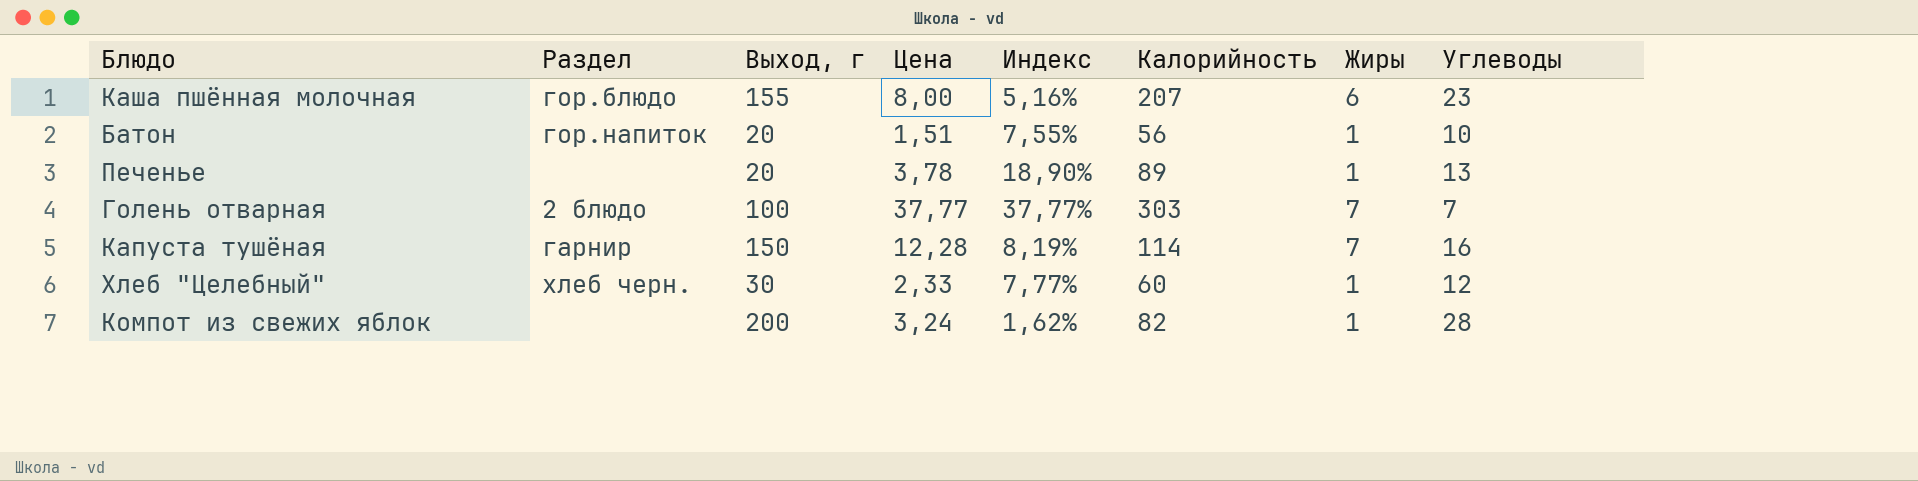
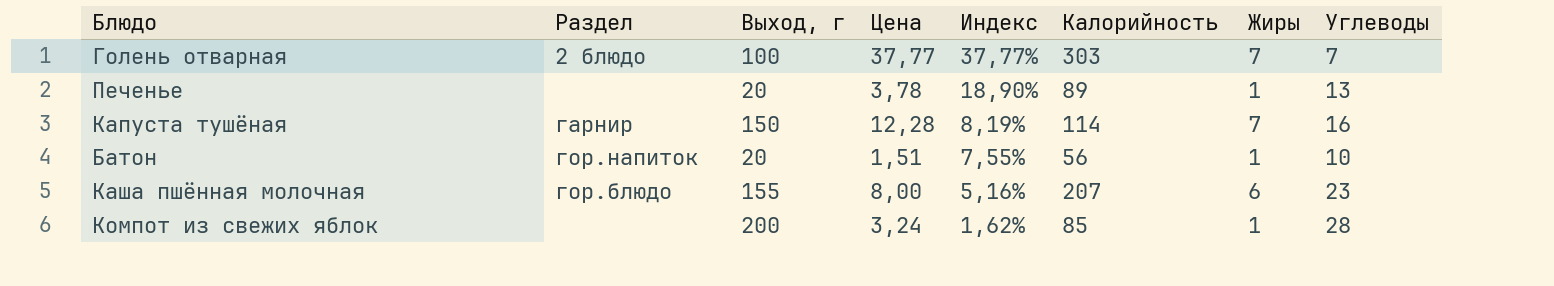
row order: none -> Индекс descending
row Хлеб "Целебный": хлеб черн. | 30 | 2,33 | 7,77% | 60 | 1 | 12 -> none
Компот из свежих яблок | Калорийность: 82 -> 85

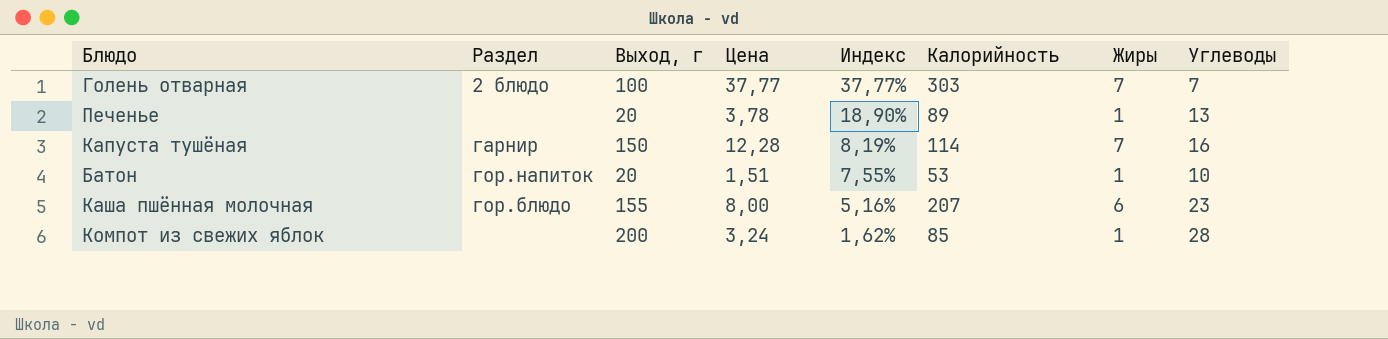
Батон | Калорийность: 56 -> 53

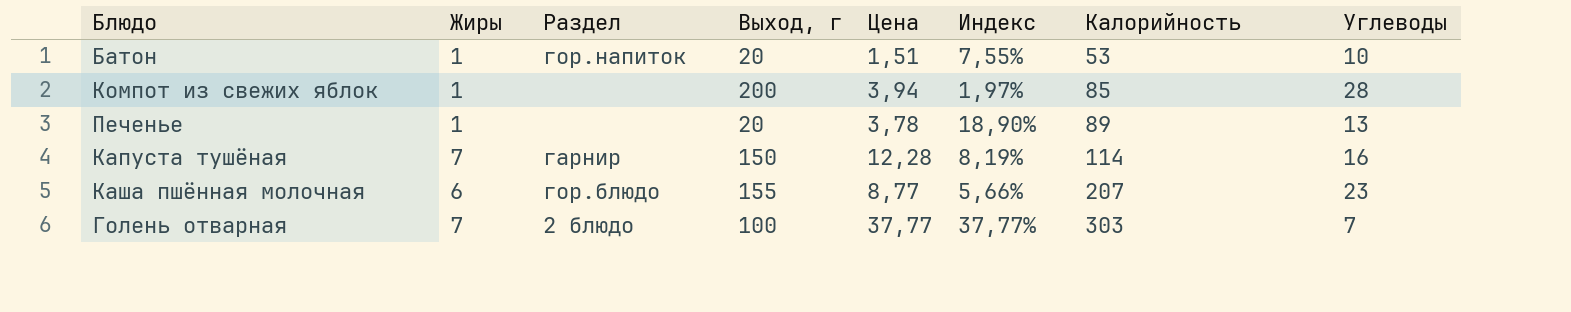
row order: Индекс descending -> Калорийность ascending
column Жиры | position: 7 -> 2
Компот из свежих яблок | Цена: 3,24 -> 3,94
Компот из свежих яблок | Индекс: 1,62% -> 1,97%
Каша пшённая молочная | Цена: 8,00 -> 8,77
Каша пшённая молочная | Индекс: 5,16% -> 5,66%

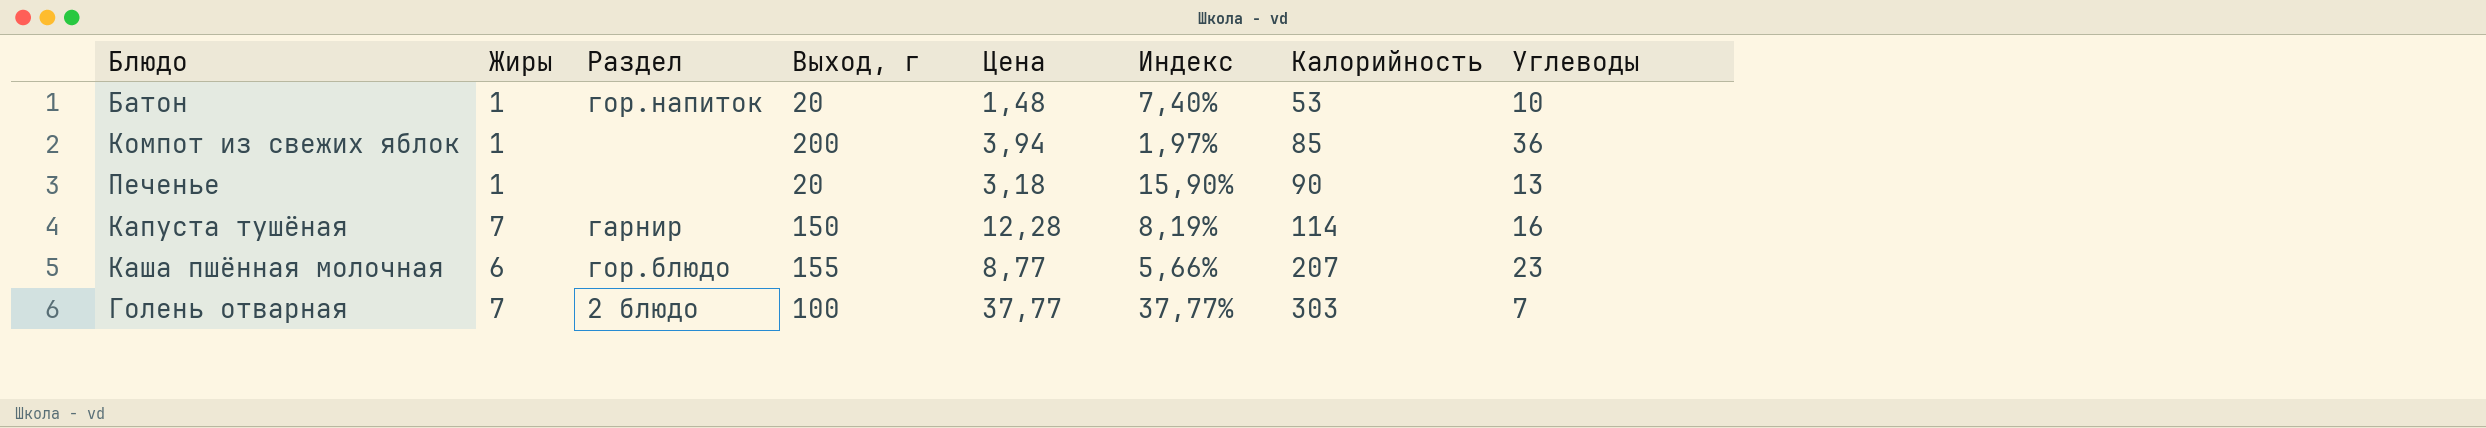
Батон | Цена: 1,51 -> 1,48
Батон | Индекс: 7,55% -> 7,40%
Компот из свежих яблок | Углеводы: 28 -> 36
Печенье | Цена: 3,78 -> 3,18
Печенье | Индекс: 18,90% -> 15,90%
Печенье | Калорийность: 89 -> 90

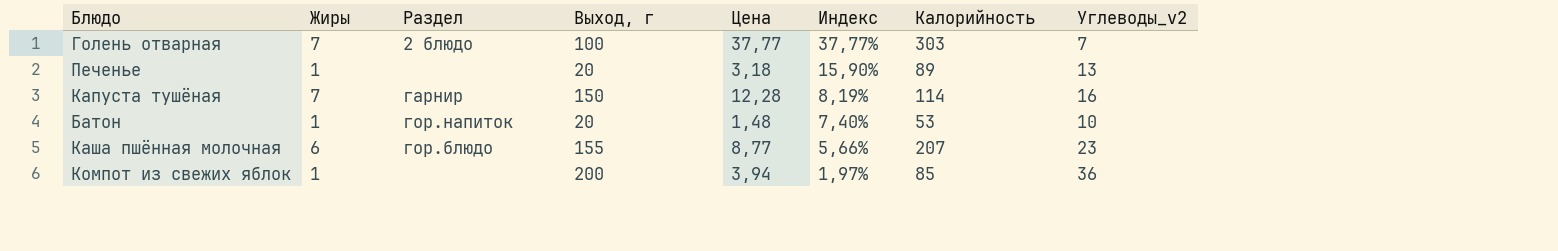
row order: Калорийность ascending -> Индекс descending
column name: Углеводы -> Углеводы_v2
Печенье | Калорийность: 90 -> 89

